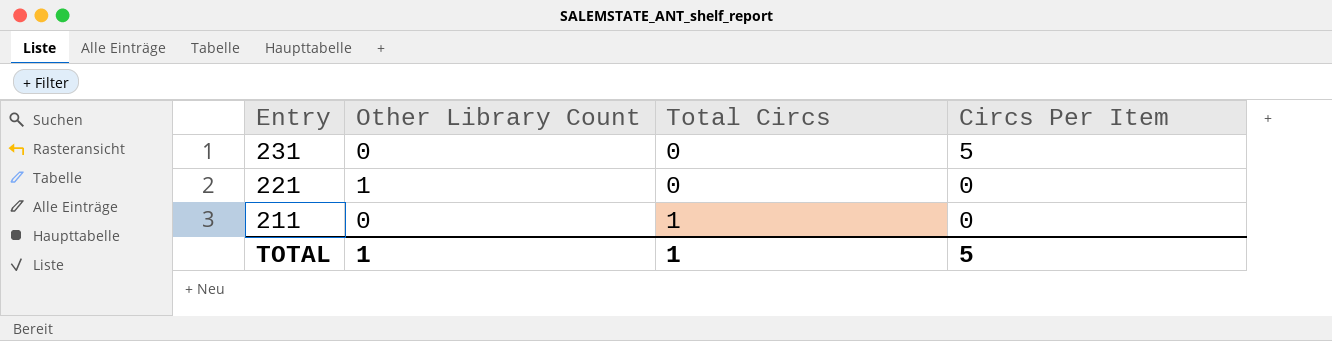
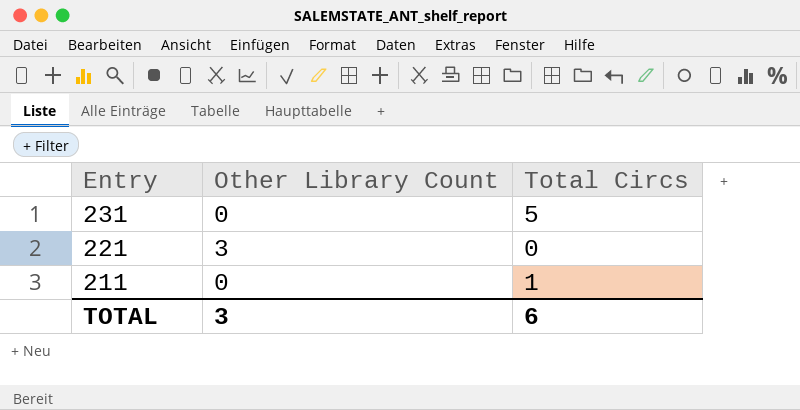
column Circs Per Item | position: 4 -> none
231 | Total Circs: 0 -> 5
221 | Other Library Count: 1 -> 3
TOTAL | Other Library Count: 1 -> 3
TOTAL | Total Circs: 1 -> 6

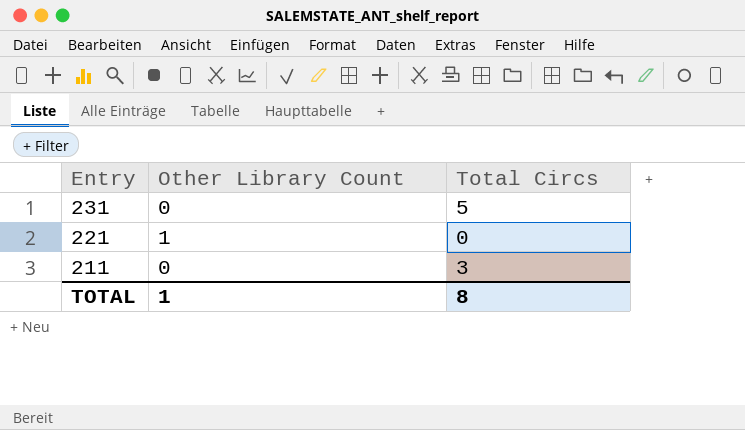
221 | Other Library Count: 3 -> 1
211 | Total Circs: 1 -> 3
TOTAL | Other Library Count: 3 -> 1
TOTAL | Total Circs: 6 -> 8

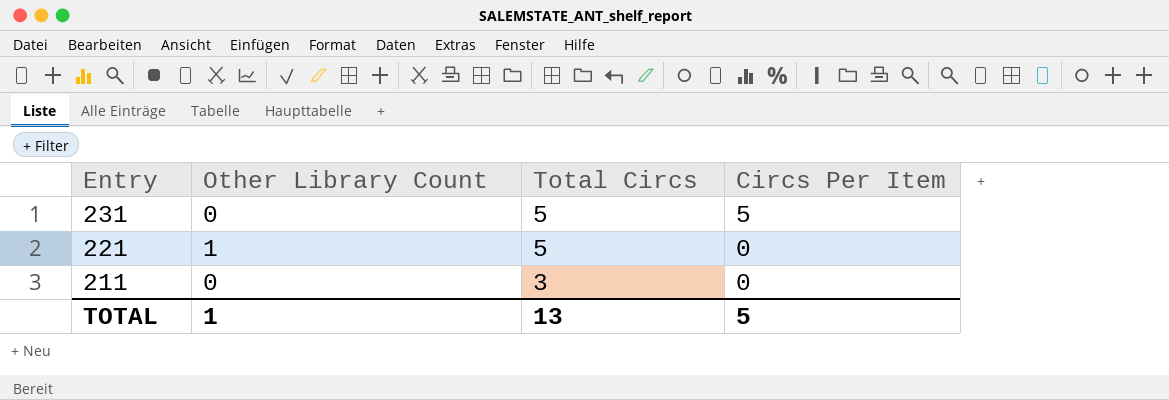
column Circs Per Item | position: none -> 4
221 | Total Circs: 0 -> 5
TOTAL | Total Circs: 8 -> 13

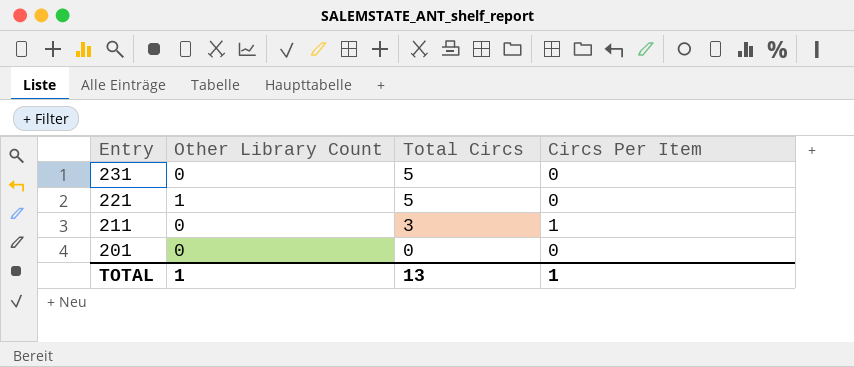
231 | Circs Per Item: 5 -> 0
211 | Circs Per Item: 0 -> 1
row 201: none -> 0 | 0 | 0
TOTAL | Circs Per Item: 5 -> 1

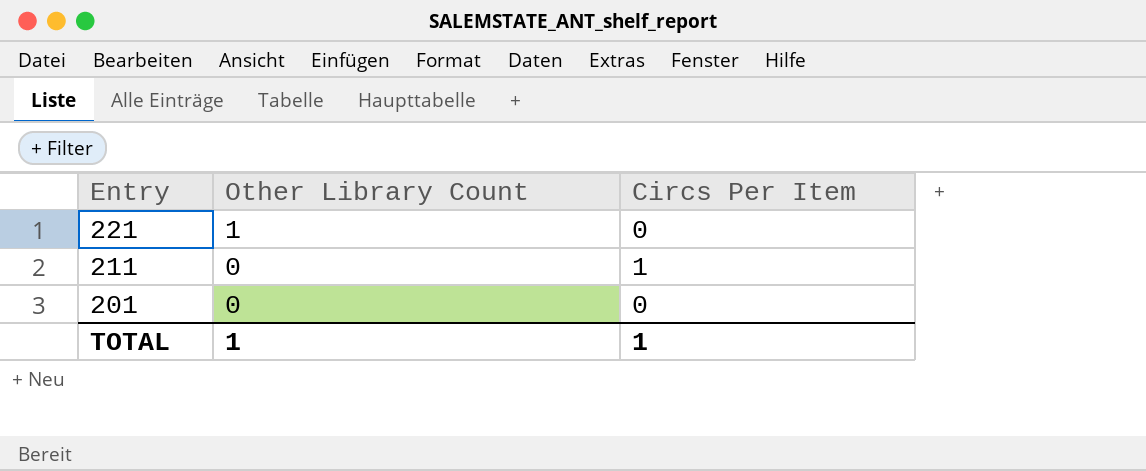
column Total Circs | position: 3 -> none
row 231: 0 | 5 | 0 -> none

